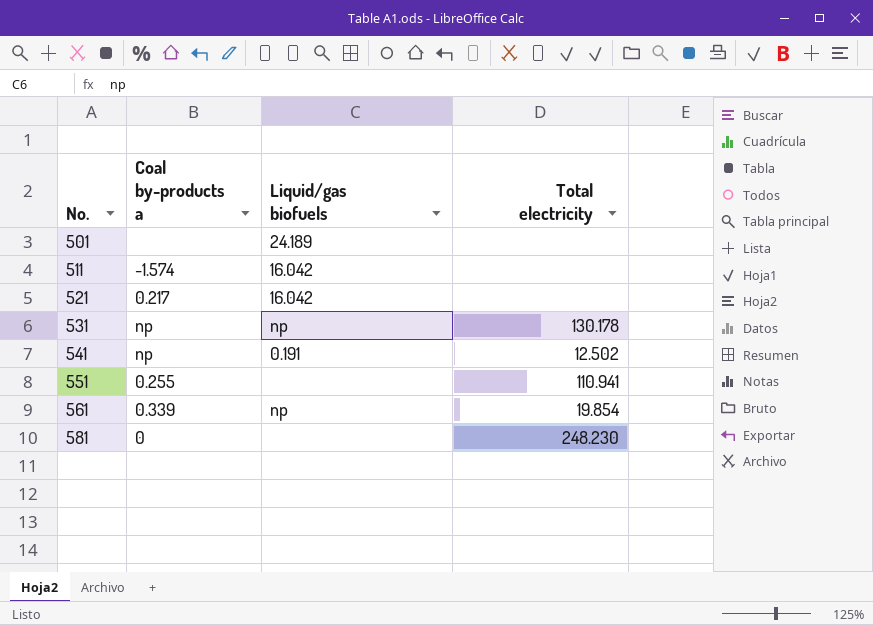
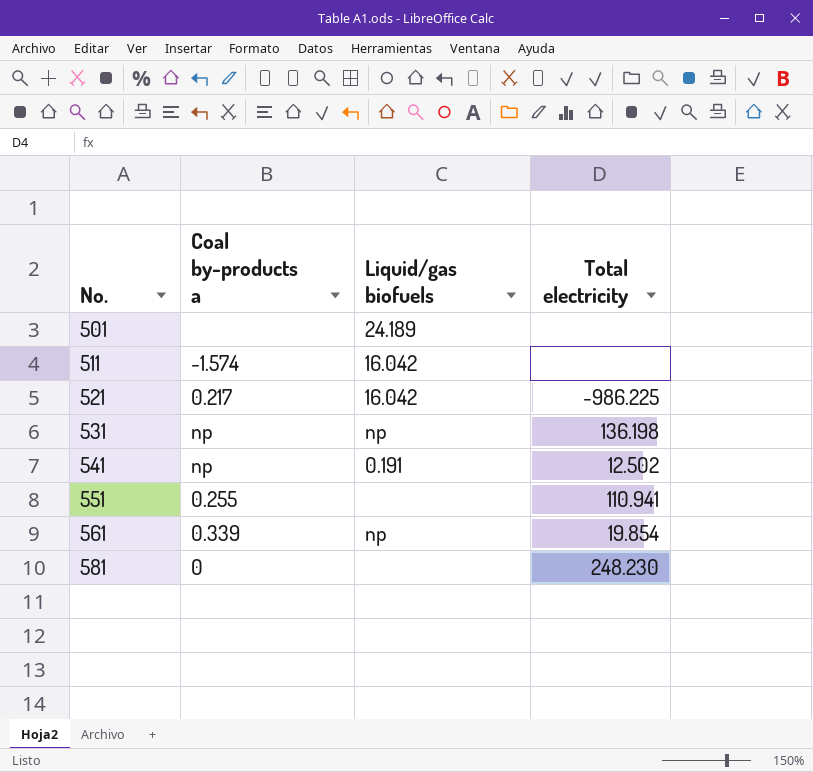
521 | Total electricity: none -> -986.225
531 | Total electricity: 130.178 -> 136.198

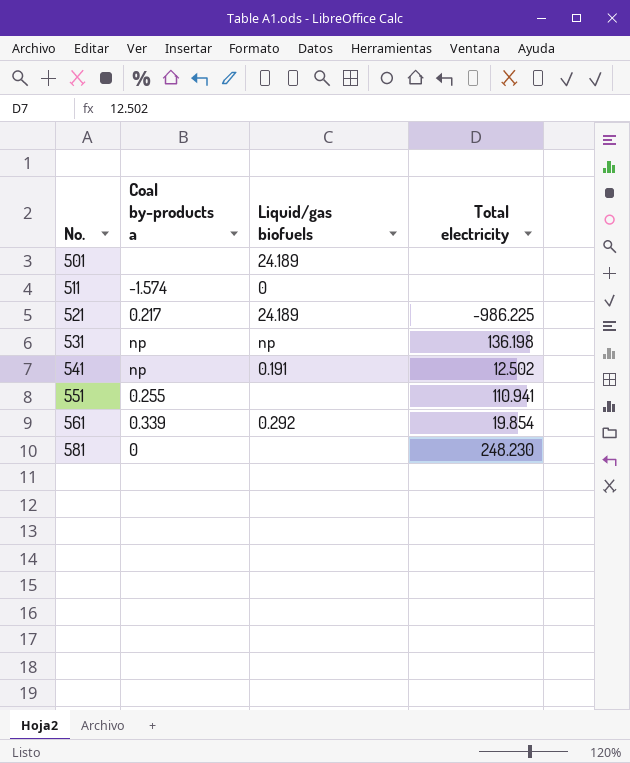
511 | Liquid/gas biofuels: 16.042 -> 0
521 | Liquid/gas biofuels: 16.042 -> 24.189
561 | Liquid/gas biofuels: np -> 0.292

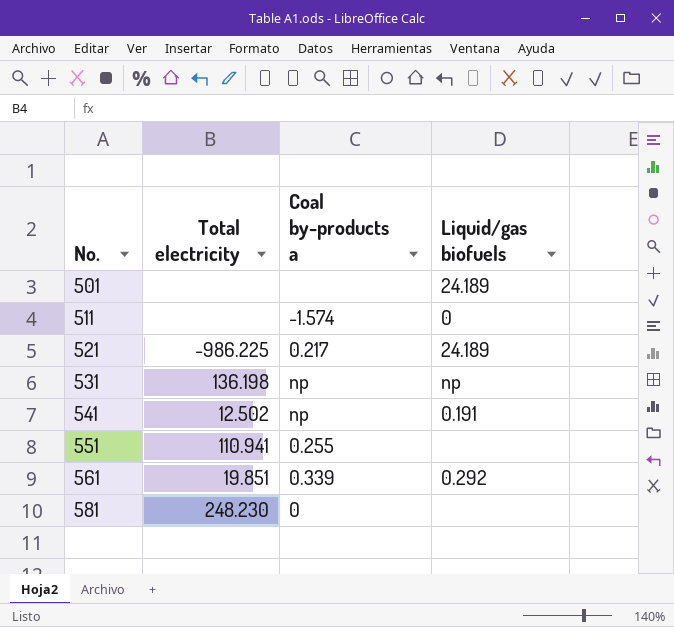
column Total electricity | position: 4 -> 2
561 | Total electricity: 19.854 -> 19.851

